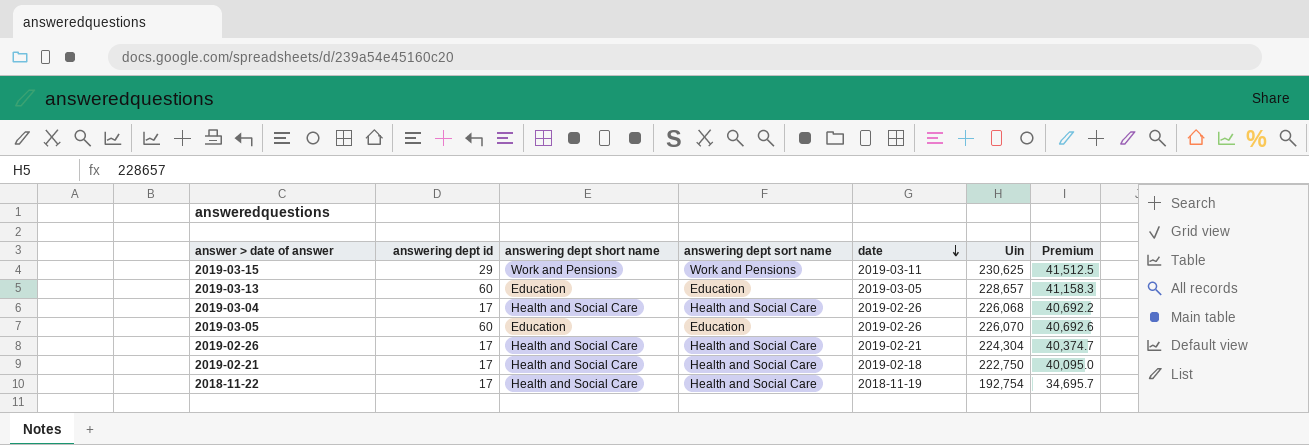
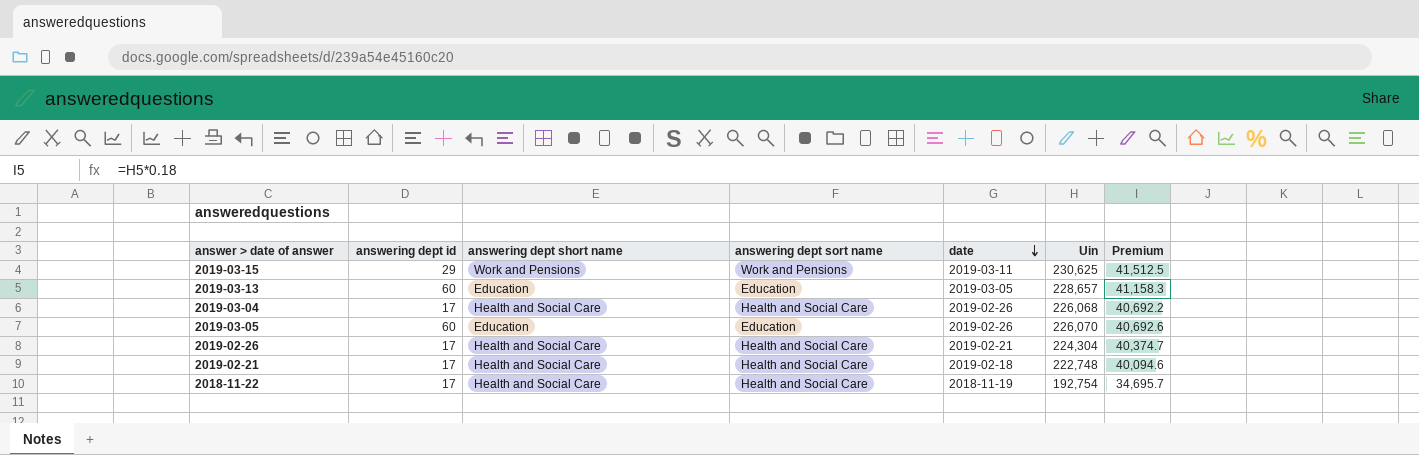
2019-02-21 | Uin: 222,750 -> 222,748
2019-02-21 | Premium: 40,095.0 -> 40,094.6

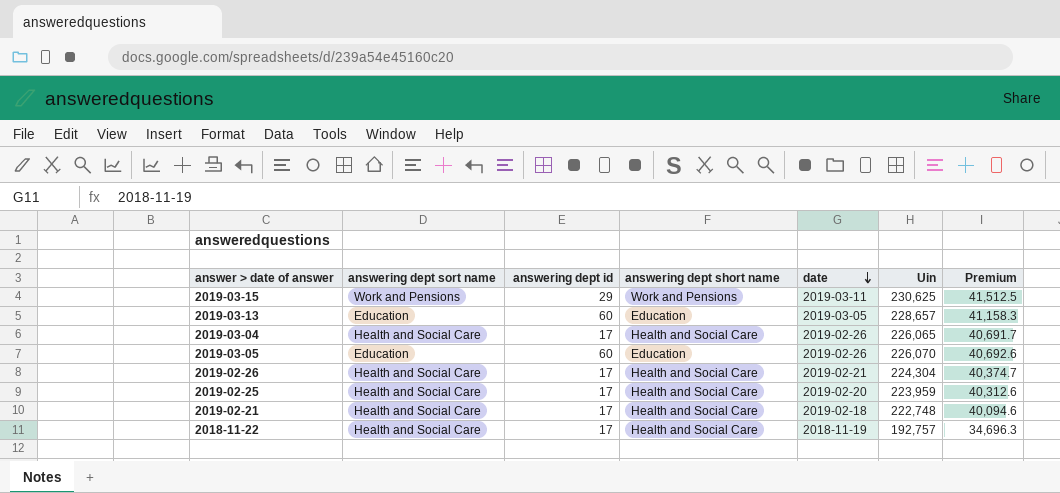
column answering dept sort name | position: 4 -> 2
2019-03-04 | Uin: 226,068 -> 226,065
2019-03-04 | Premium: 40,692.2 -> 40,691.7
row 2019-02-25: none -> Health and Social Care | 17 | Health and Social Care | 2019-02-20 | 223,959 | 40,312.6
2018-11-22 | Uin: 192,754 -> 192,757
2018-11-22 | Premium: 34,695.7 -> 34,696.3

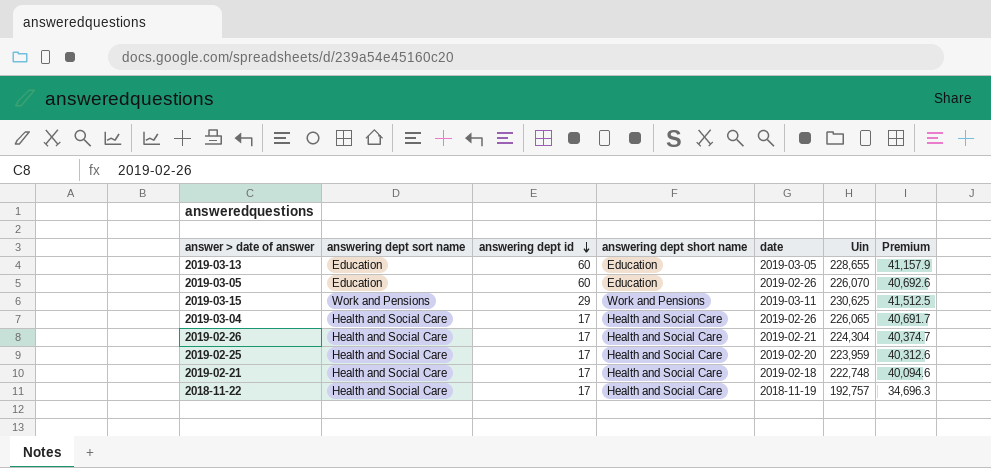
row order: date descending -> answering dept id descending
2019-03-13 | Uin: 228,657 -> 228,655
2019-03-13 | Premium: 41,158.3 -> 41,157.9

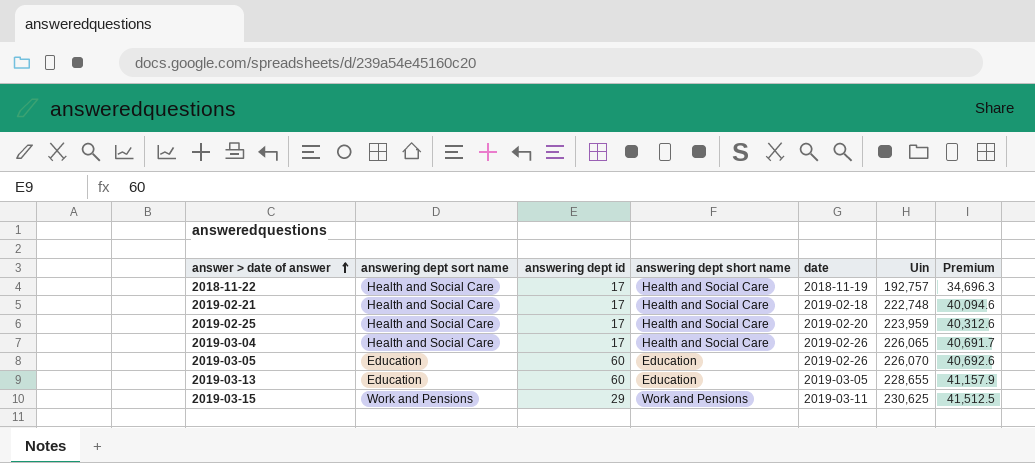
row order: answering dept id descending -> answer > date of answer ascending
row 2019-02-26: Health and Social Care | 17 | Health and Social Care | 2019-02-21 | 224,304 | 40,374.7 -> none

